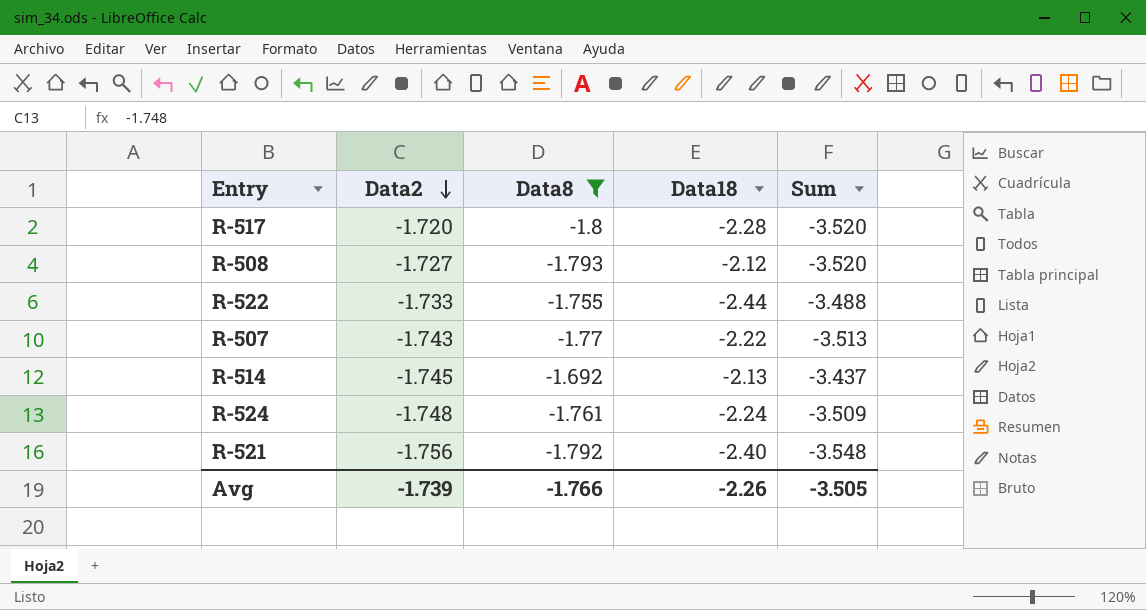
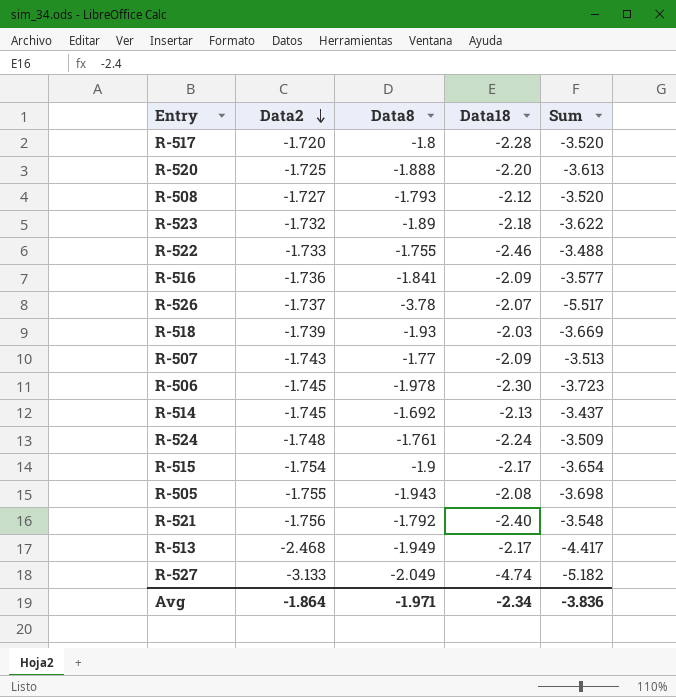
filter: Data8 >= -1.8 -> none
R-522 | Data18: -2.44 -> -2.46
R-507 | Data18: -2.22 -> -2.09
Avg | Data2: -1.739 -> -1.864
Avg | Data8: -1.766 -> -1.971
Avg | Data18: -2.26 -> -2.34
Avg | Sum: -3.505 -> -3.836

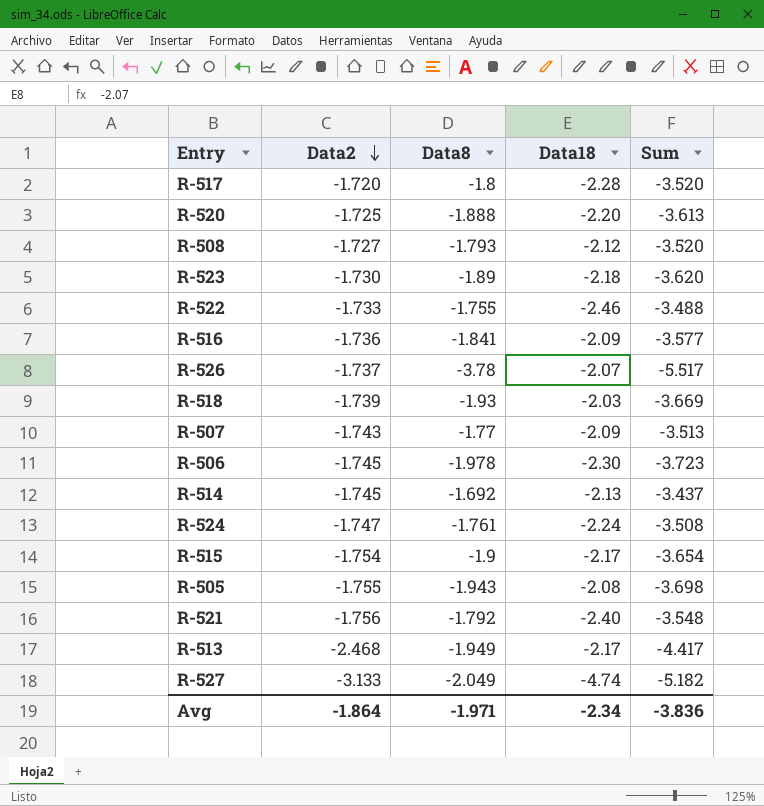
R-523 | Data2: -1.732 -> -1.730
R-523 | Sum: -3.622 -> -3.620
R-524 | Data2: -1.748 -> -1.747
R-524 | Sum: -3.509 -> -3.508

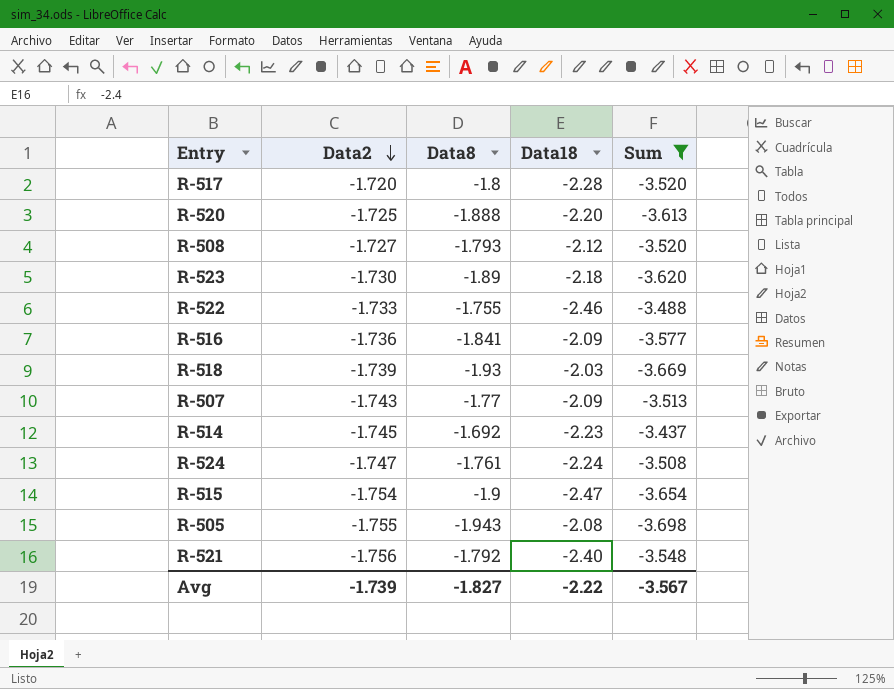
filter: none -> Sum >= -3.698
R-514 | Data18: -2.13 -> -2.23
R-515 | Data18: -2.17 -> -2.47
Avg | Data2: -1.864 -> -1.739
Avg | Data8: -1.971 -> -1.827
Avg | Data18: -2.34 -> -2.22
Avg | Sum: -3.836 -> -3.567

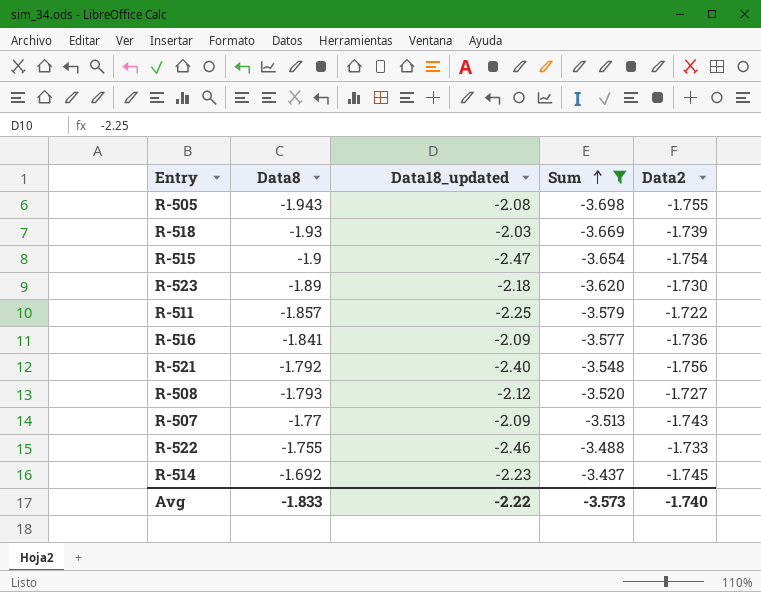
row order: Data2 descending -> Sum ascending
column name: Data18 -> Data18_updated
column Data2 | position: 2 -> 5
row R-517: -1.720 | -1.8 | -2.28 | -3.520 -> none
row R-520: -1.725 | -1.888 | -2.20 | -3.613 -> none
row R-524: -1.747 | -1.761 | -2.24 | -3.508 -> none
row R-511: none -> -1.857 | -2.25 | -3.579 | -1.722
Avg | Data8: -1.827 -> -1.833
Avg | Sum: -3.567 -> -3.573
Avg | Data2: -1.739 -> -1.740

